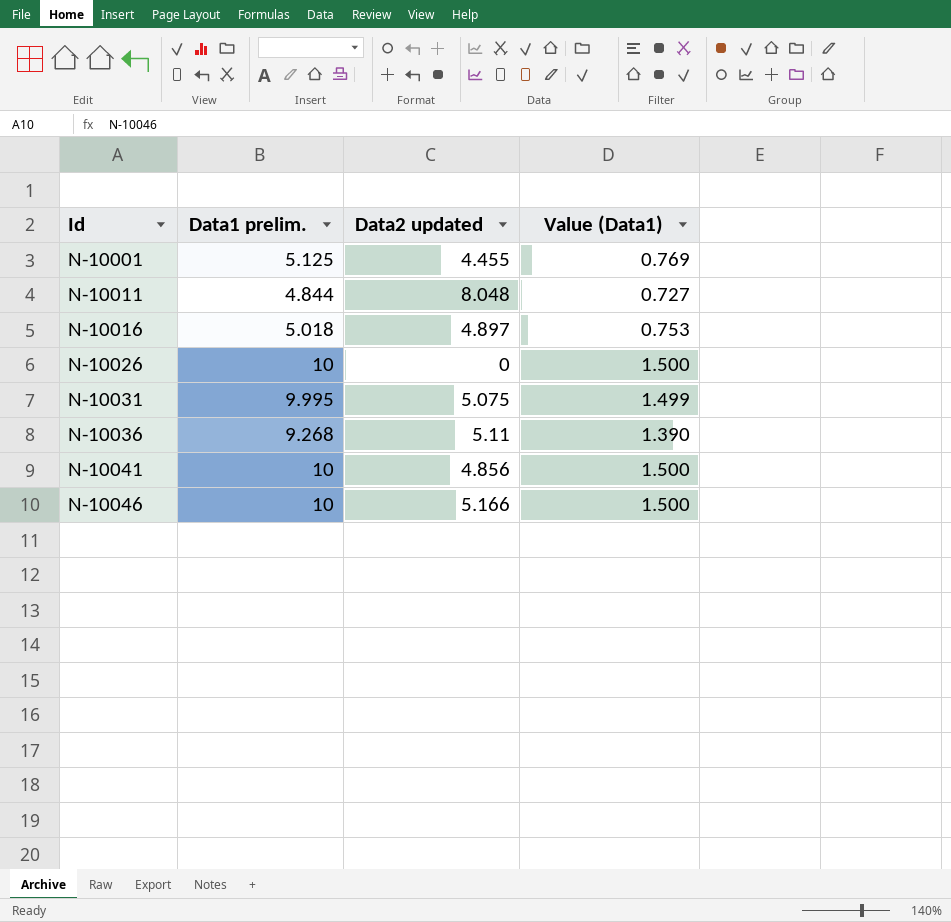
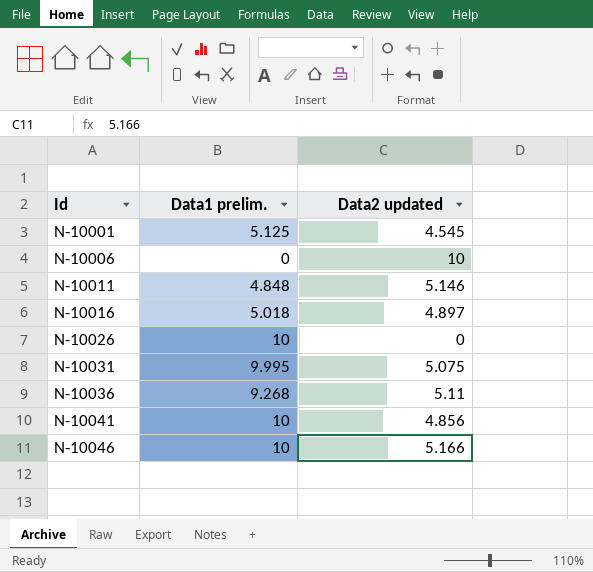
column Value (Data1) | formula: [Data1 prelim.] * 0.15 -> none
N-10001 | Data2 updated: 4.455 -> 4.545
row N-10006: none -> 0 | 10
N-10011 | Data1 prelim.: 4.844 -> 4.848
N-10011 | Data2 updated: 8.048 -> 5.146

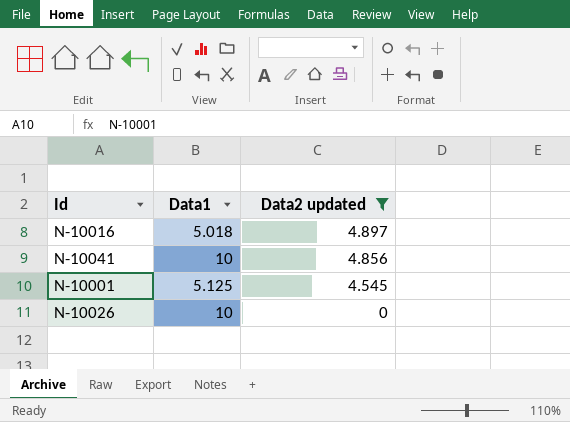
filter: none -> Data2 updated <= 4.897
row order: Id ascending -> Data2 updated descending
column name: Data1 prelim. -> Data1

